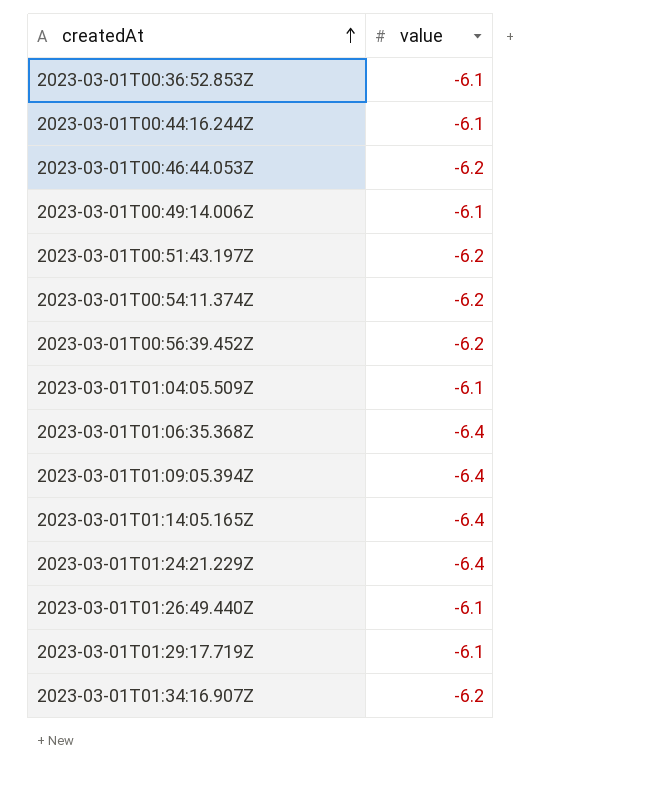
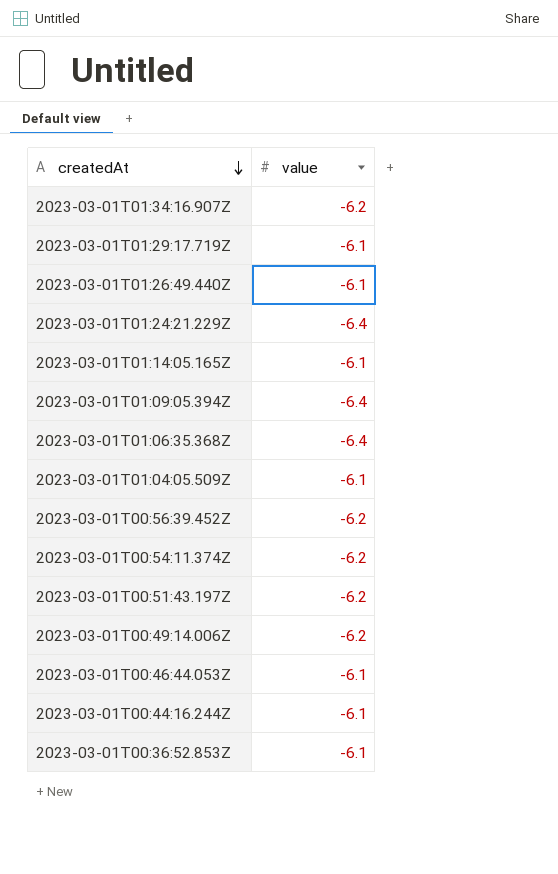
row order: createdAt ascending -> createdAt descending
2023-03-01T01:14:05.165Z | value: -6.4 -> -6.1
2023-03-01T00:49:14.006Z | value: -6.1 -> -6.2
2023-03-01T00:46:44.053Z | value: -6.2 -> -6.1

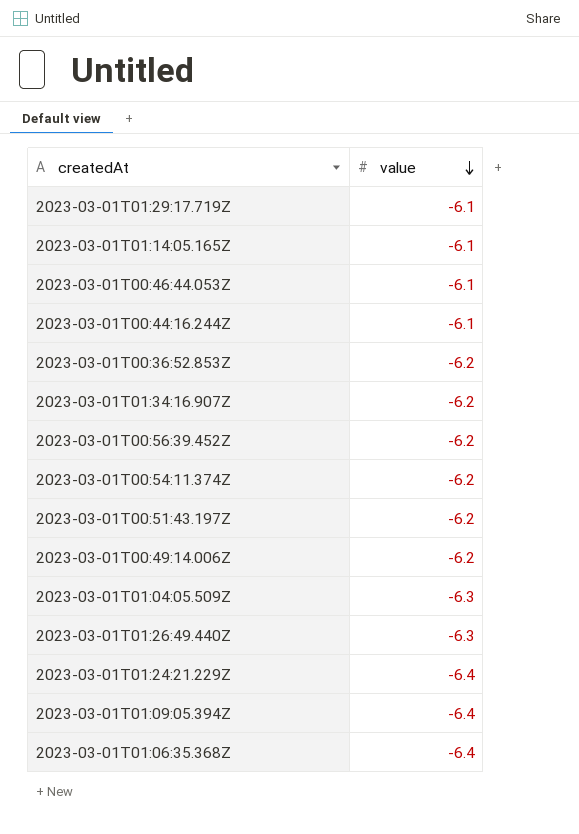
row order: createdAt descending -> value descending
2023-03-01T00:36:52.853Z | value: -6.1 -> -6.2
2023-03-01T01:04:05.509Z | value: -6.1 -> -6.3
2023-03-01T01:26:49.440Z | value: -6.1 -> -6.3

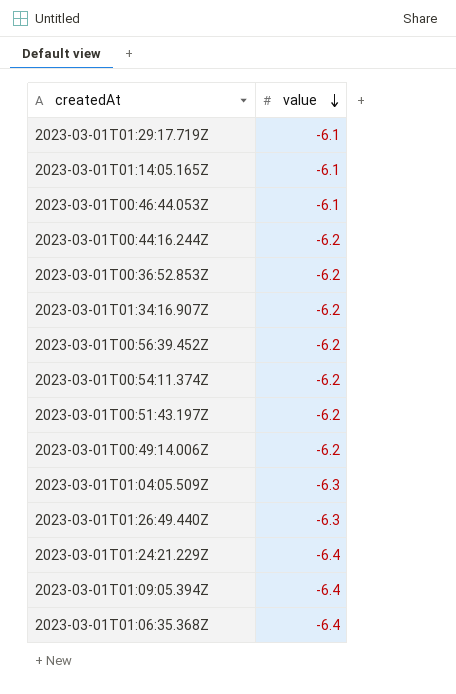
2023-03-01T00:44:16.244Z | value: -6.1 -> -6.2

